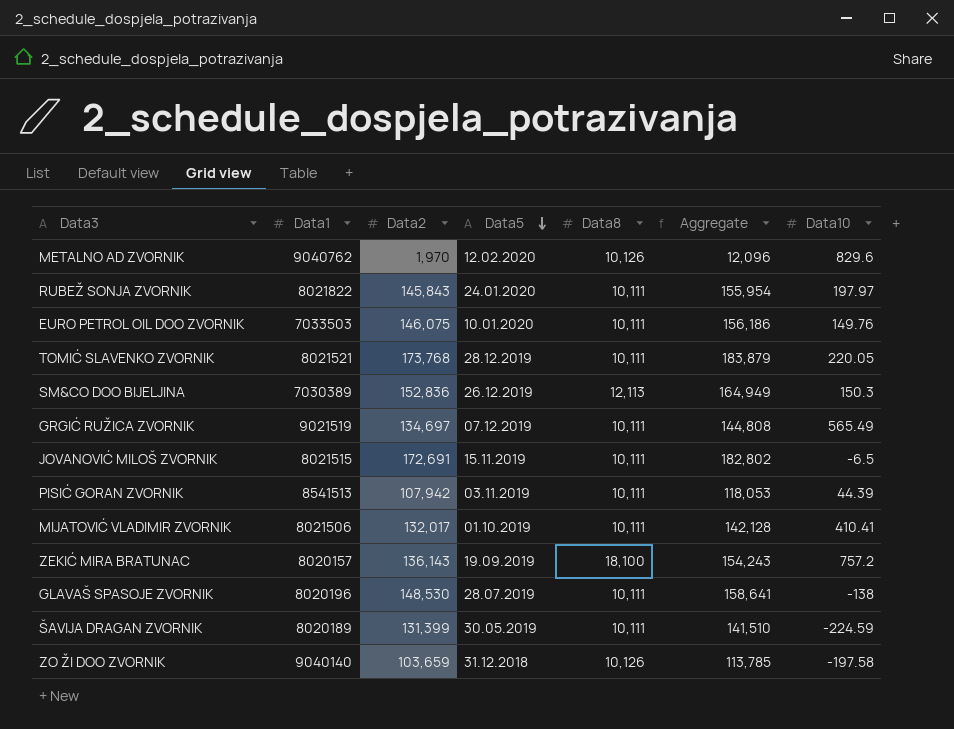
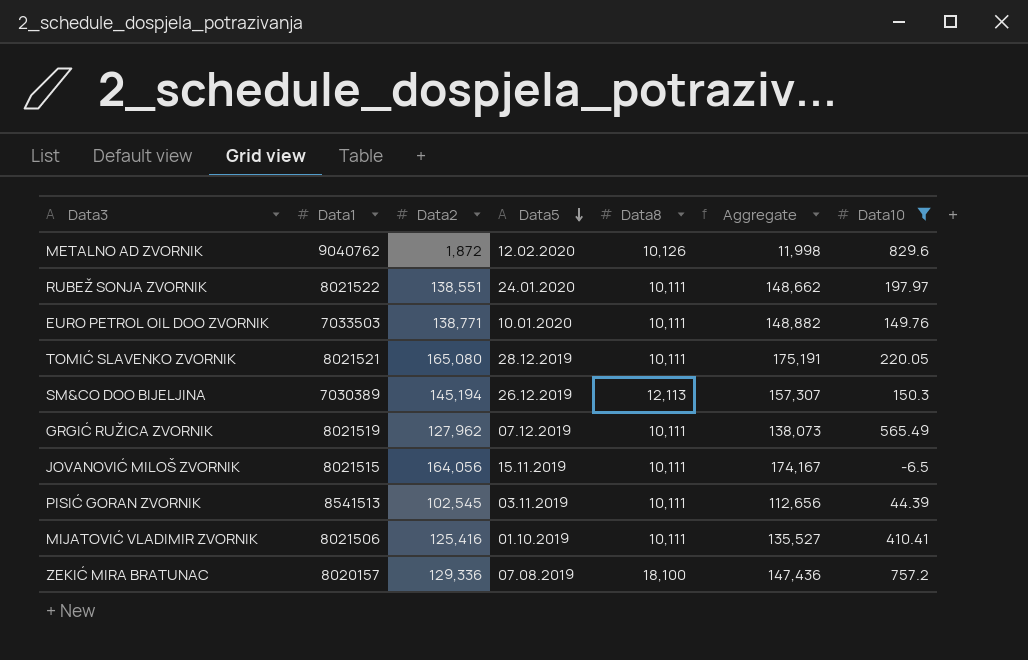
filter: none -> Data10 >= -6.5
METALNO AD ZVORNIK | Data2: 1,970 -> 1,872
METALNO AD ZVORNIK | Aggregate: 12,096 -> 11,998
RUBEŽ SONJA ZVORNIK | Data1: 8021822 -> 8021522
RUBEŽ SONJA ZVORNIK | Data2: 145,843 -> 138,551
RUBEŽ SONJA ZVORNIK | Aggregate: 155,954 -> 148,662
EURO PETROL OIL DOO ZVORNIK | Data2: 146,075 -> 138,771
EURO PETROL OIL DOO ZVORNIK | Aggregate: 156,186 -> 148,882
TOMIĆ SLAVENKO ZVORNIK | Data2: 173,768 -> 165,080
TOMIĆ SLAVENKO ZVORNIK | Aggregate: 183,879 -> 175,191
SM&CO DOO BIJELJINA | Data2: 152,836 -> 145,194
SM&CO DOO BIJELJINA | Aggregate: 164,949 -> 157,307
GRGIĆ RUŽICA ZVORNIK | Data1: 9021519 -> 8021519
GRGIĆ RUŽICA ZVORNIK | Data2: 134,697 -> 127,962
GRGIĆ RUŽICA ZVORNIK | Aggregate: 144,808 -> 138,073
JOVANOVIĆ MILOŠ ZVORNIK | Data2: 172,691 -> 164,056
JOVANOVIĆ MILOŠ ZVORNIK | Aggregate: 182,802 -> 174,167
PISIĆ GORAN ZVORNIK | Data2: 107,942 -> 102,545
PISIĆ GORAN ZVORNIK | Aggregate: 118,053 -> 112,656
MIJATOVIĆ VLADIMIR ZVORNIK | Data2: 132,017 -> 125,416
MIJATOVIĆ VLADIMIR ZVORNIK | Aggregate: 142,128 -> 135,527
ZEKIĆ MIRA BRATUNAC | Data2: 136,143 -> 129,336
ZEKIĆ MIRA BRATUNAC | Data5: 19.09.2019 -> 07.08.2019
ZEKIĆ MIRA BRATUNAC | Aggregate: 154,243 -> 147,436

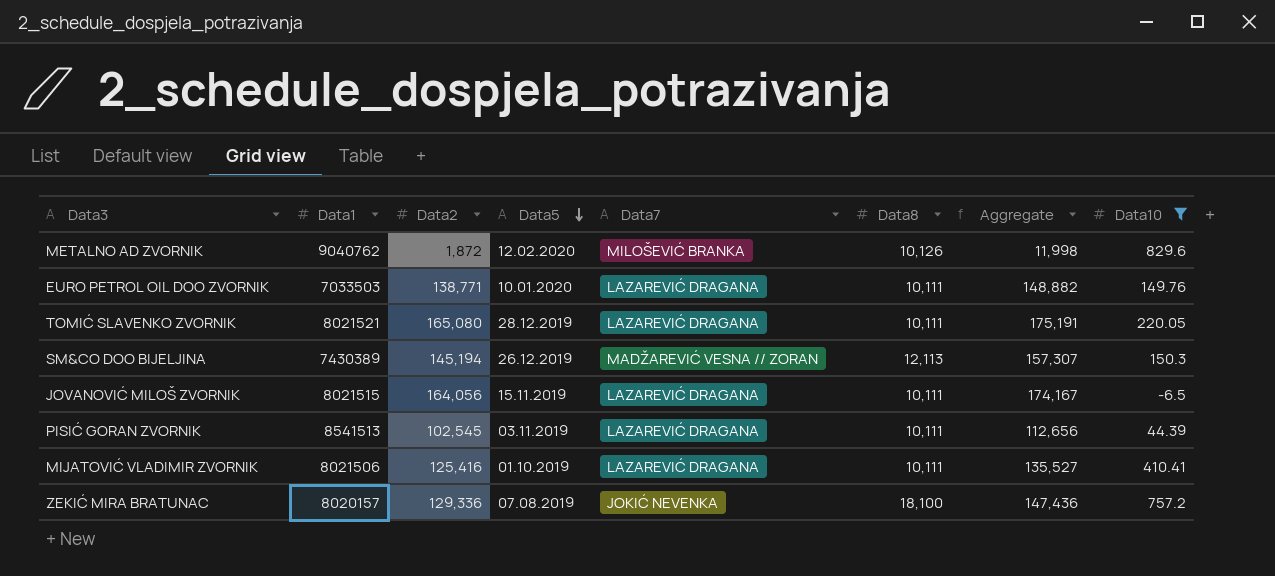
column Data7 | position: none -> 5
row RUBEŽ SONJA ZVORNIK: 8021522 | 138,551 | 24.01.2020 | 10,111 | 148,662 | 197.97 -> none
row GRGIĆ RUŽICA ZVORNIK: 8021519 | 127,962 | 07.12.2019 | 10,111 | 138,073 | 565.49 -> none
SM&CO DOO BIJELJINA | Data1: 7030389 -> 7430389

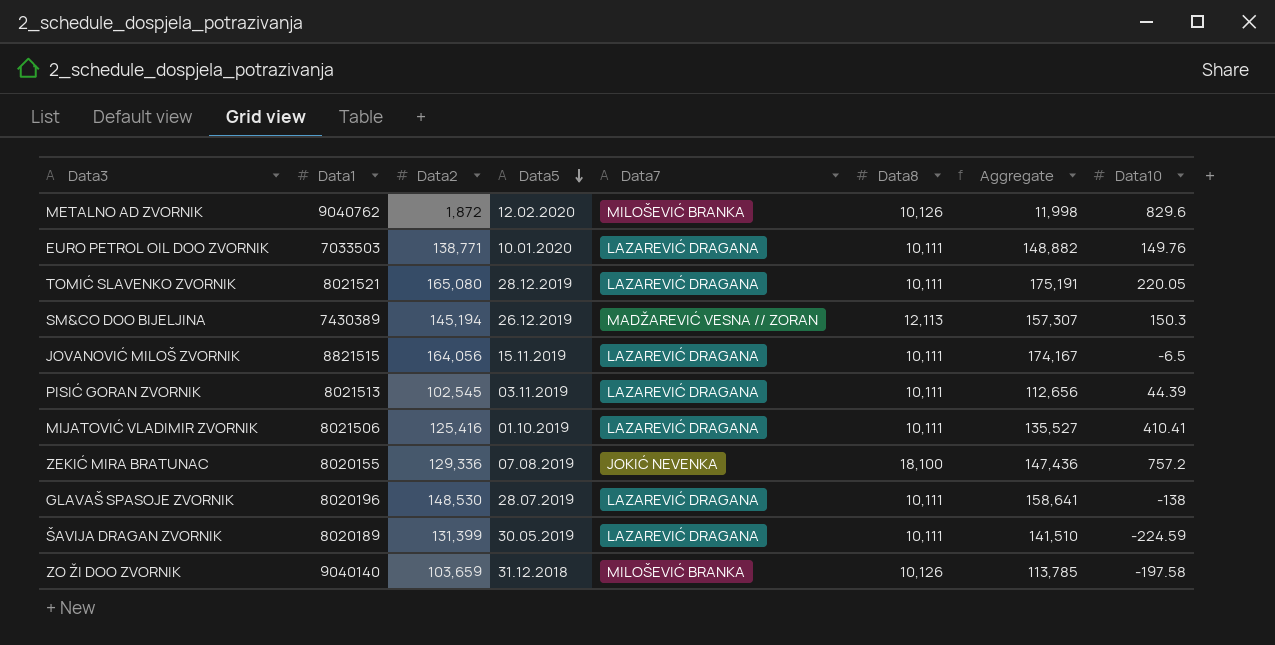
filter: Data10 >= -6.5 -> none
JOVANOVIĆ MILOŠ ZVORNIK | Data1: 8021515 -> 8821515
PISIĆ GORAN ZVORNIK | Data1: 8541513 -> 8021513
ZEKIĆ MIRA BRATUNAC | Data1: 8020157 -> 8020155

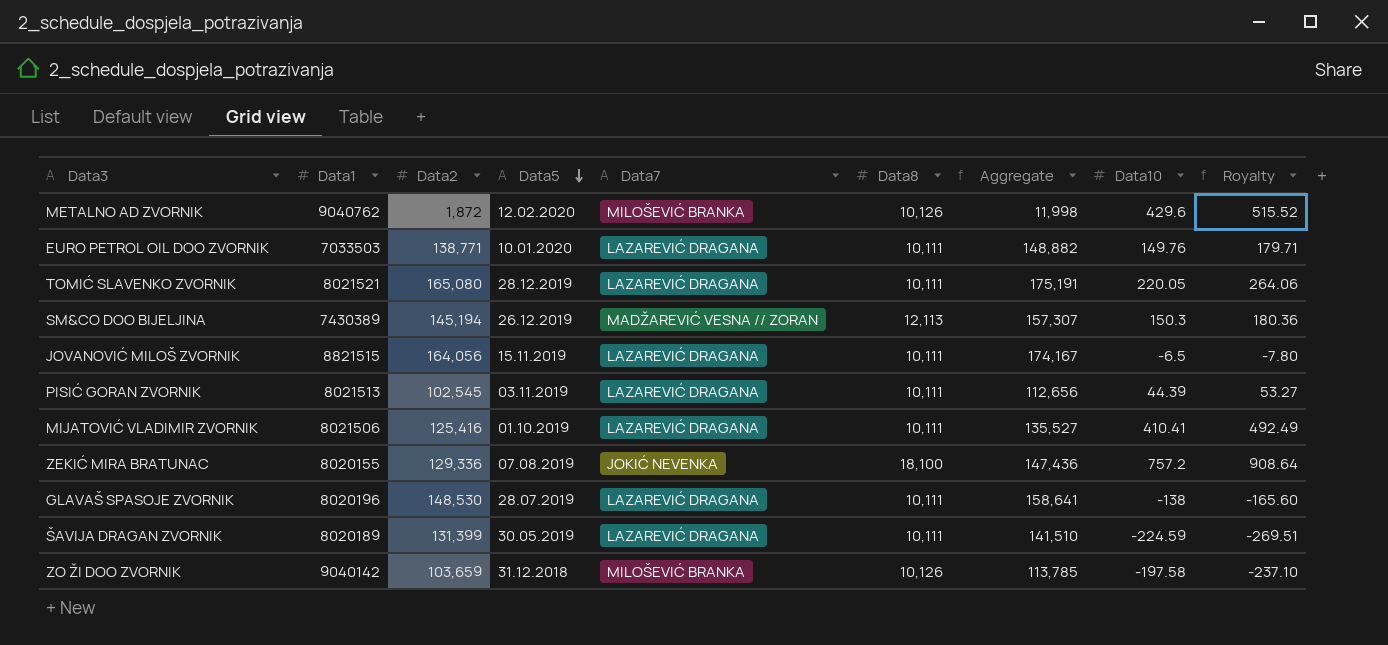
column Royalty | formula: none -> [Data10] * 1.2
METALNO AD ZVORNIK | Data10: 829.6 -> 429.6
ZO ŽI DOO ZVORNIK | Data1: 9040140 -> 9040142

